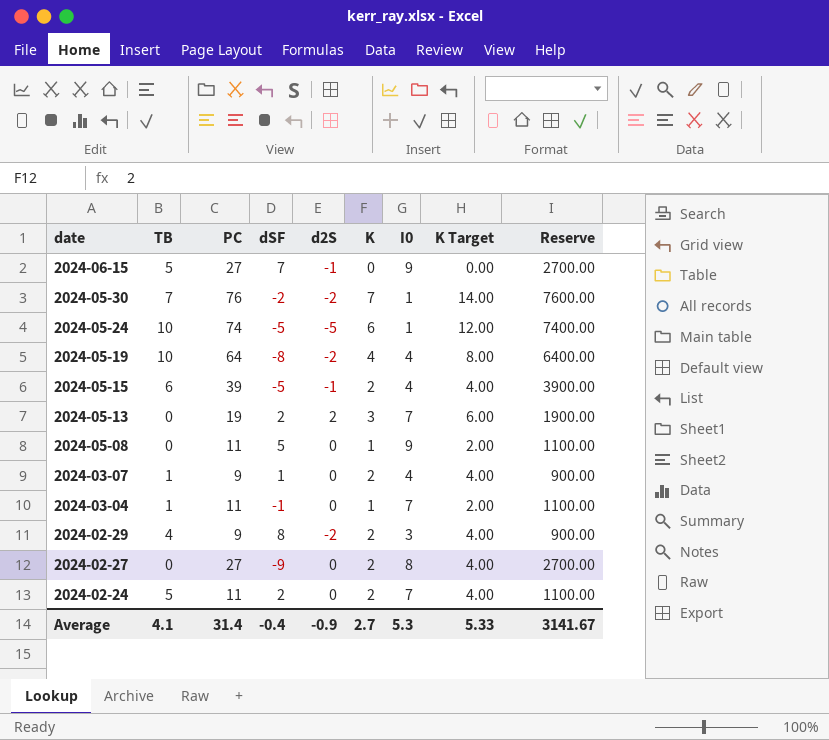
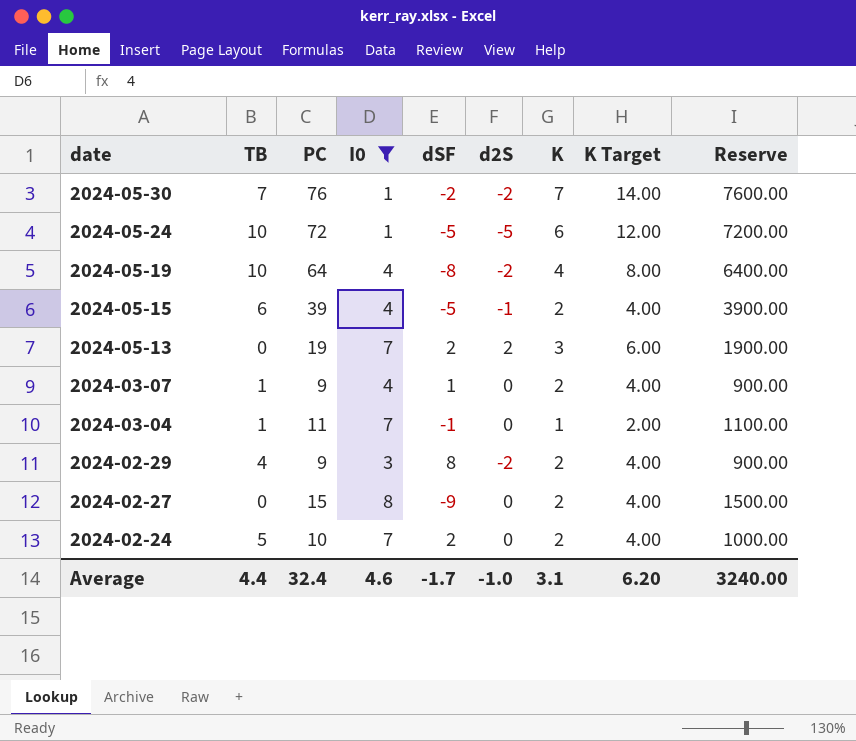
filter: none -> I0 != 9
column I0 | position: 7 -> 4
2024-05-24 | PC: 74 -> 72
2024-05-24 | Reserve: 7400.00 -> 7200.00
2024-02-27 | PC: 27 -> 15
2024-02-27 | Reserve: 2700.00 -> 1500.00
2024-02-24 | PC: 11 -> 10
2024-02-24 | Reserve: 1100.00 -> 1000.00
Average | TB: 4.1 -> 4.4
Average | PC: 31.4 -> 32.4
Average | I0: 5.3 -> 4.6
Average | dSF: -0.4 -> -1.7
Average | d2S: -0.9 -> -1.0
Average | K: 2.7 -> 3.1
Average | K Target: 5.33 -> 6.20
Average | Reserve: 3141.67 -> 3240.00

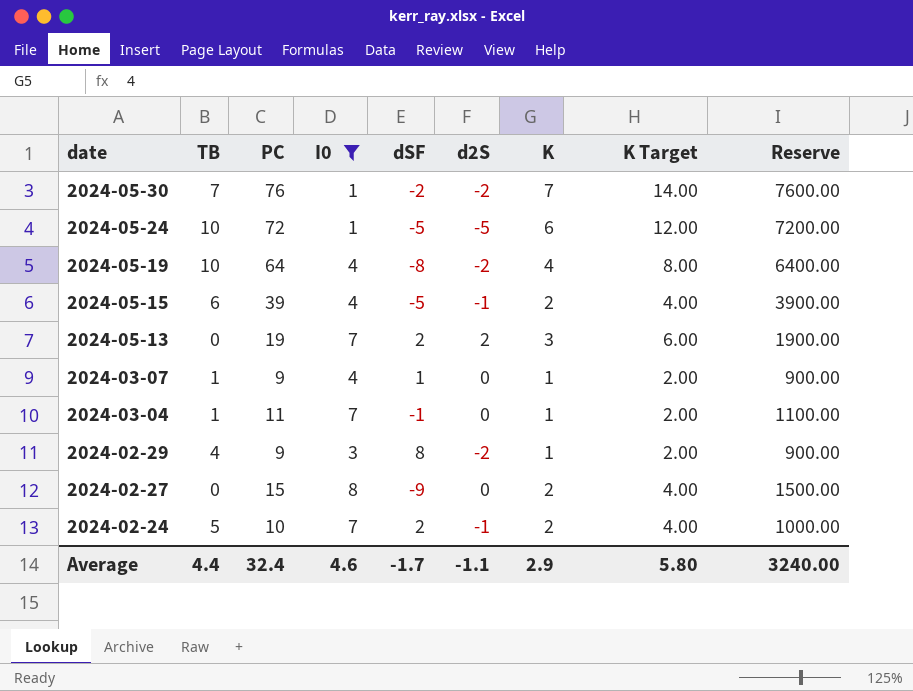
2024-03-07 | K: 2 -> 1
2024-03-07 | K Target: 4.00 -> 2.00
2024-02-29 | K: 2 -> 1
2024-02-29 | K Target: 4.00 -> 2.00
2024-02-24 | d2S: 0 -> -1
Average | d2S: -1.0 -> -1.1
Average | K: 3.1 -> 2.9
Average | K Target: 6.20 -> 5.80

